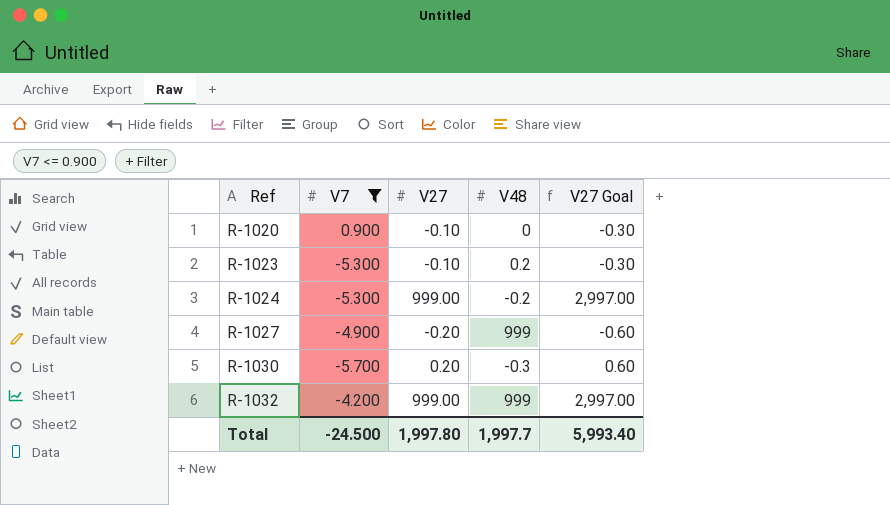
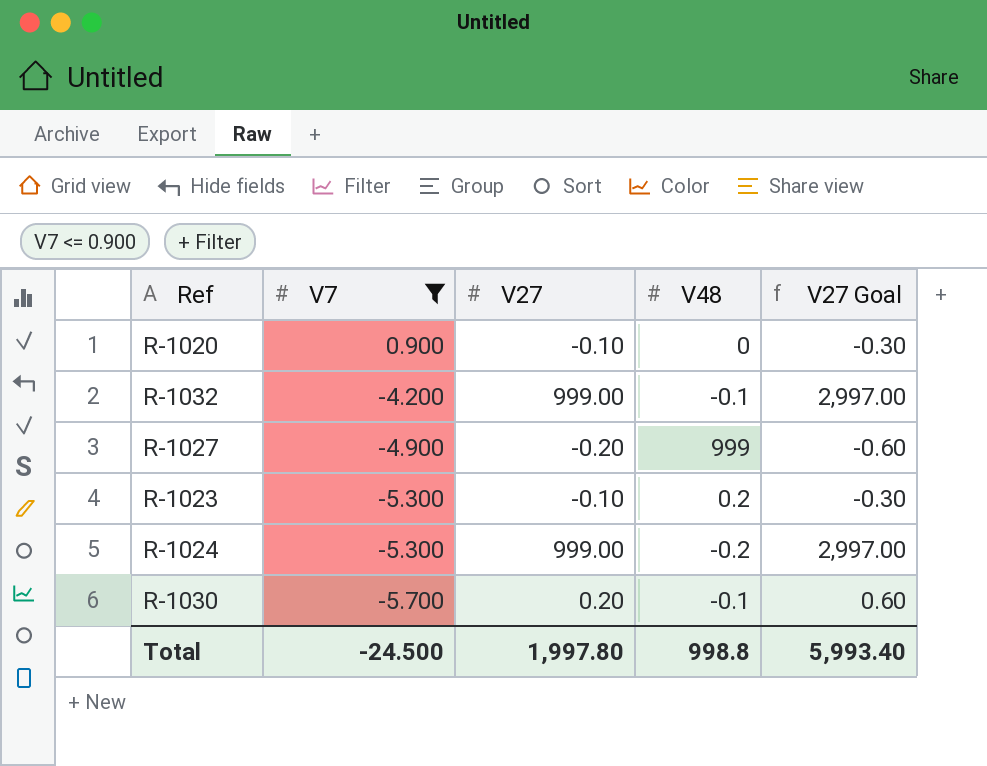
row order: Ref ascending -> V7 descending
R-1032 | V48: 999 -> -0.1
R-1030 | V48: -0.3 -> -0.1
Total | V48: 1,997.7 -> 998.8

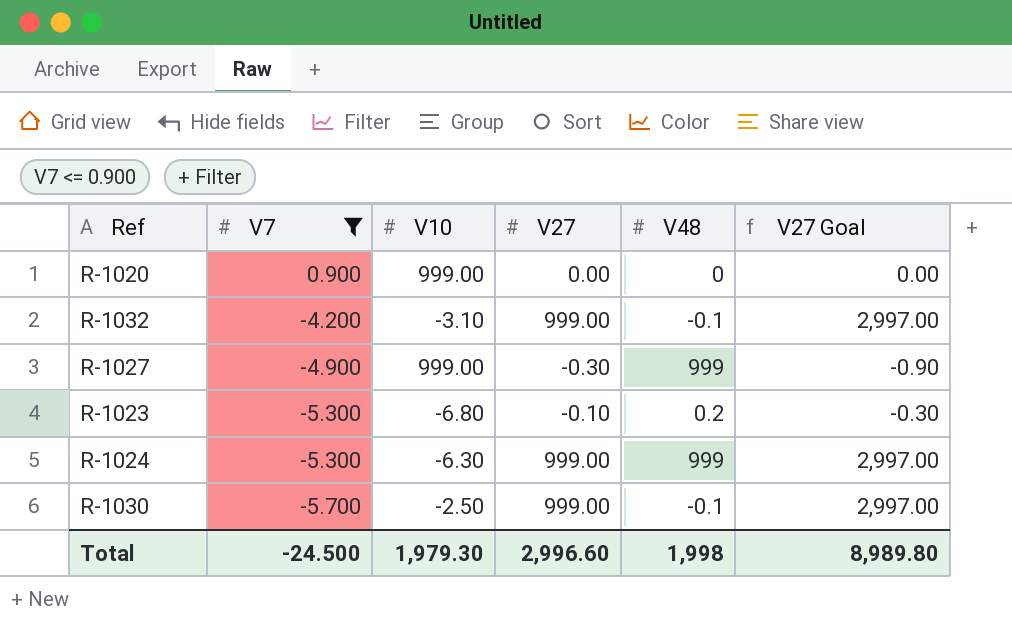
column V10 | position: none -> 3
R-1020 | V27: -0.10 -> 0.00
R-1020 | V27 Goal: -0.30 -> 0.00
R-1027 | V27: -0.20 -> -0.30
R-1027 | V27 Goal: -0.60 -> -0.90
R-1024 | V48: -0.2 -> 999
R-1030 | V27: 0.20 -> 999.00
R-1030 | V27 Goal: 0.60 -> 2,997.00
Total | V27: 1,997.80 -> 2,996.60
Total | V48: 998.8 -> 1,998
Total | V27 Goal: 5,993.40 -> 8,989.80

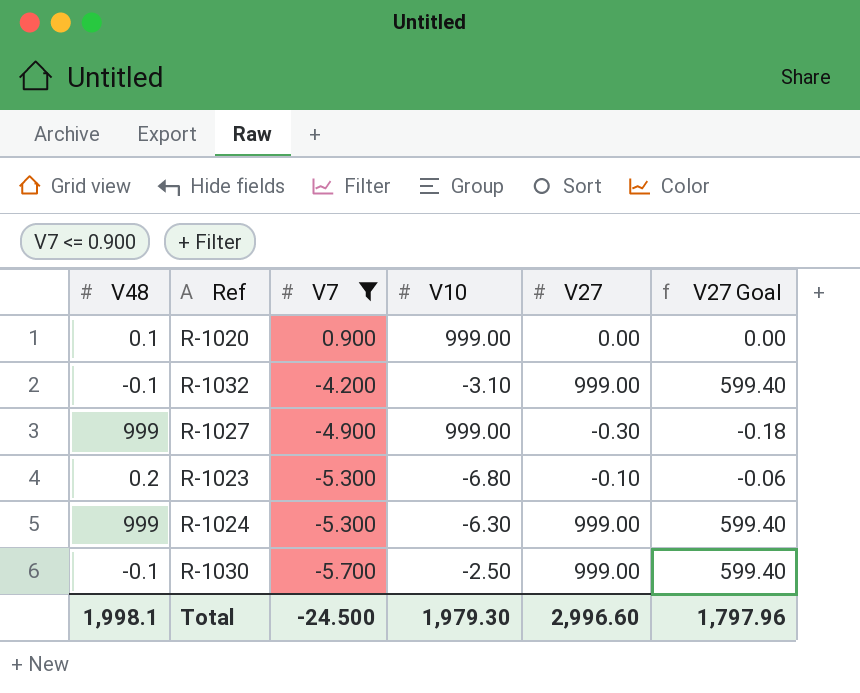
column V48 | position: 5 -> 1
column V27 Goal | formula: [V27] * 3 -> [V27] * 0.6
R-1020 | V48: 0 -> 0.1
Total | V48: 1,998 -> 1,998.1
Total | V27 Goal: 8,989.80 -> 1,797.96

